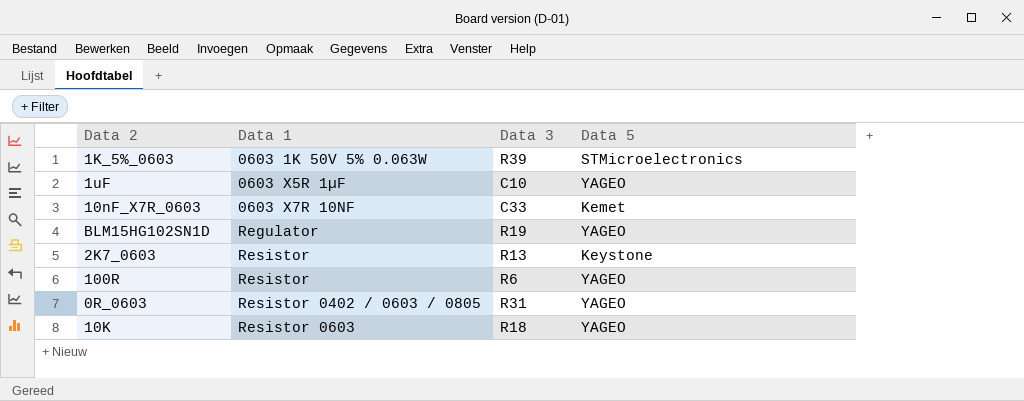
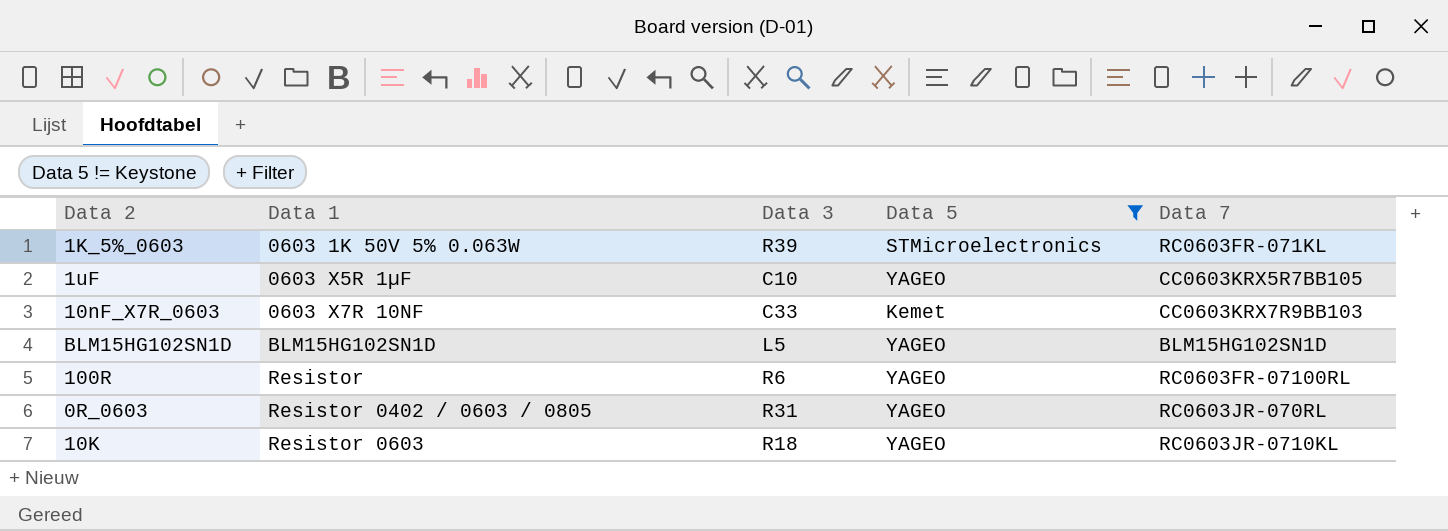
filter: none -> Data 5 != Keystone
column Data 7 | position: none -> 5
BLM15HG102SN1D | Data 1: Regulator -> BLM15HG102SN1D
BLM15HG102SN1D | Data 3: R19 -> L5

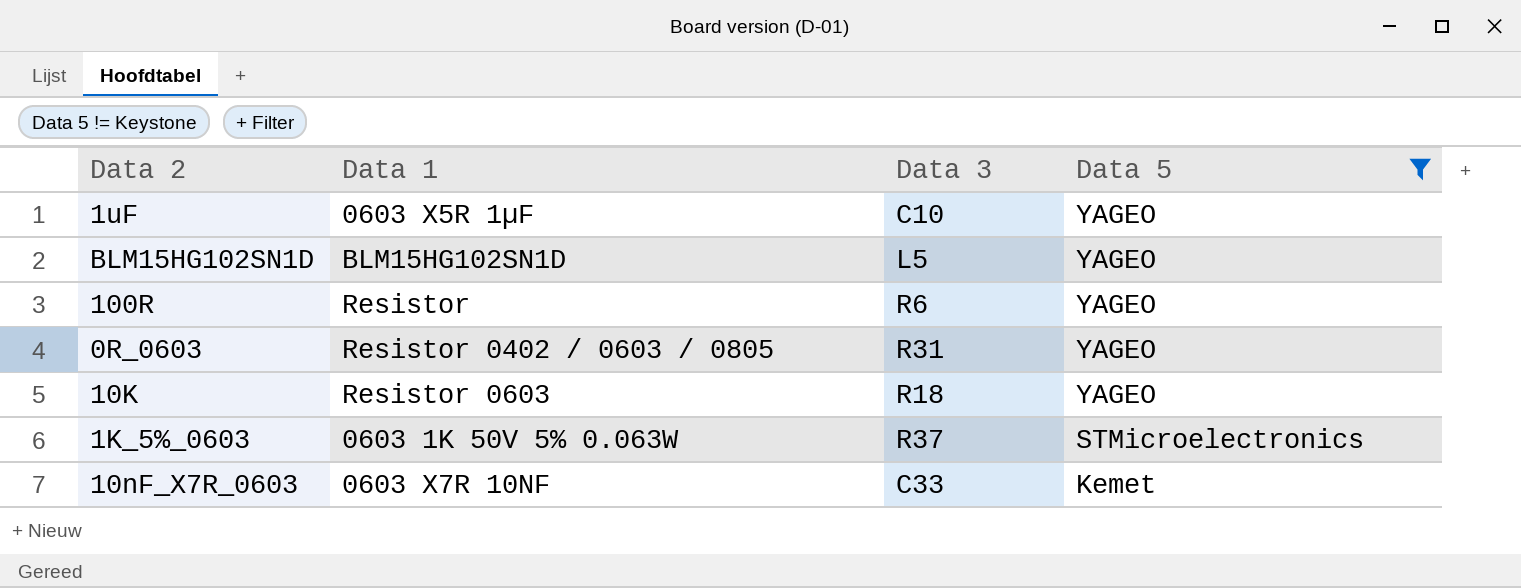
row order: Data 1 ascending -> Data 5 descending
column Data 7 | position: 5 -> none
1K_5%_0603 | Data 3: R39 -> R37

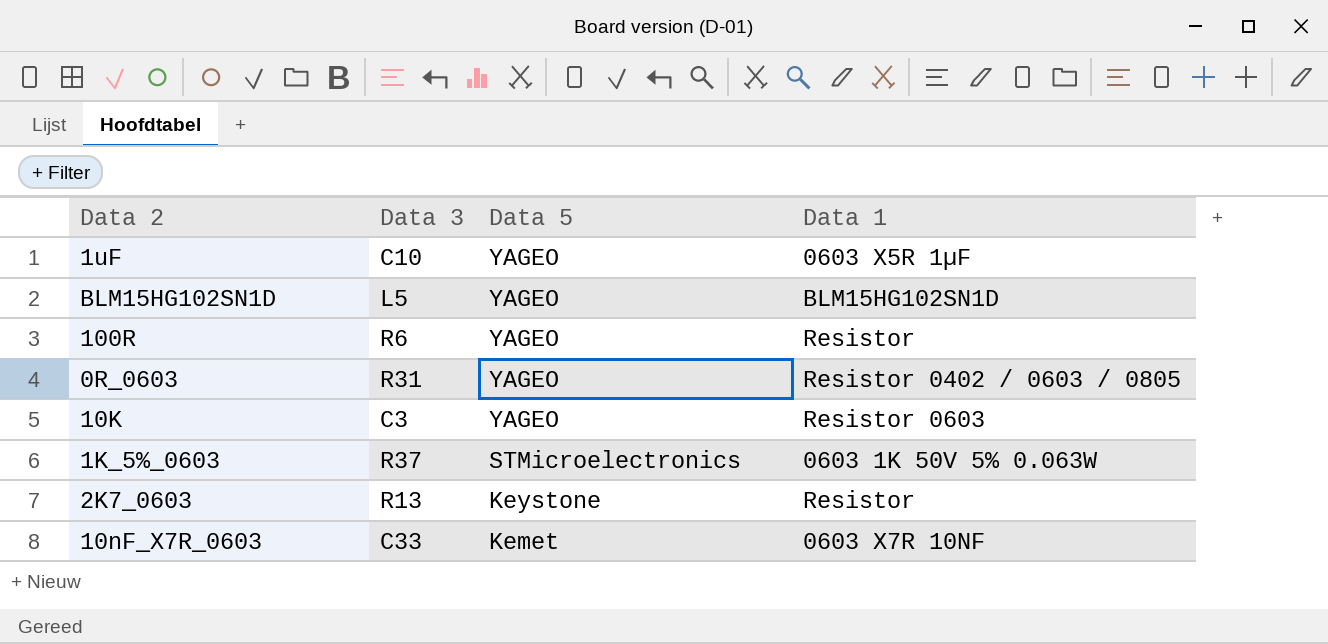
filter: Data 5 != Keystone -> none
column Data 1 | position: 2 -> 4
10K | Data 3: R18 -> C3

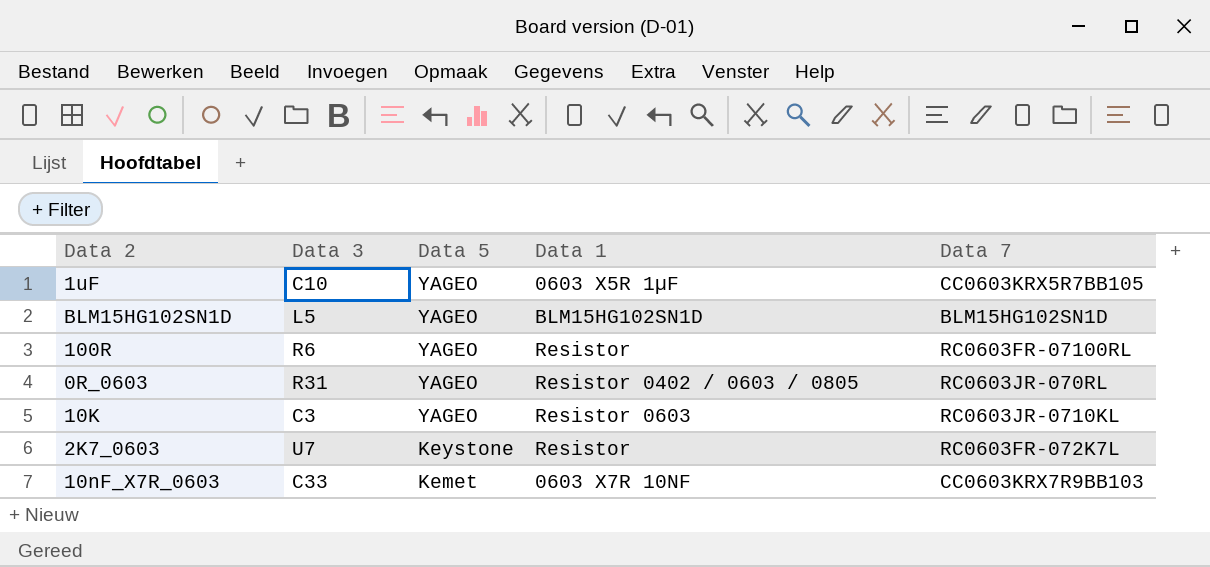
column Data 7 | position: none -> 5
row 1K_5%_0603: R37 | STMicroelectronics | 0603 1K 50V 5% 0.063W -> none
2K7_0603 | Data 3: R13 -> U7

